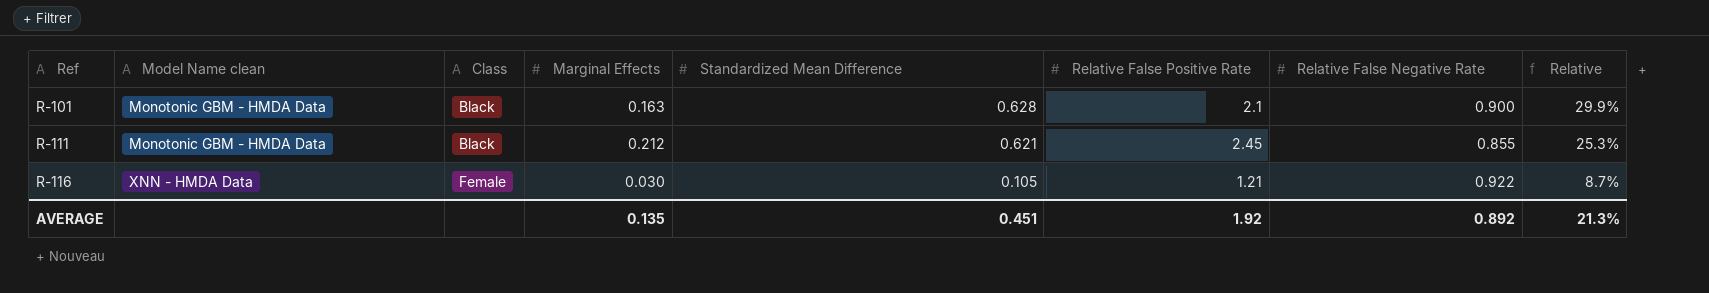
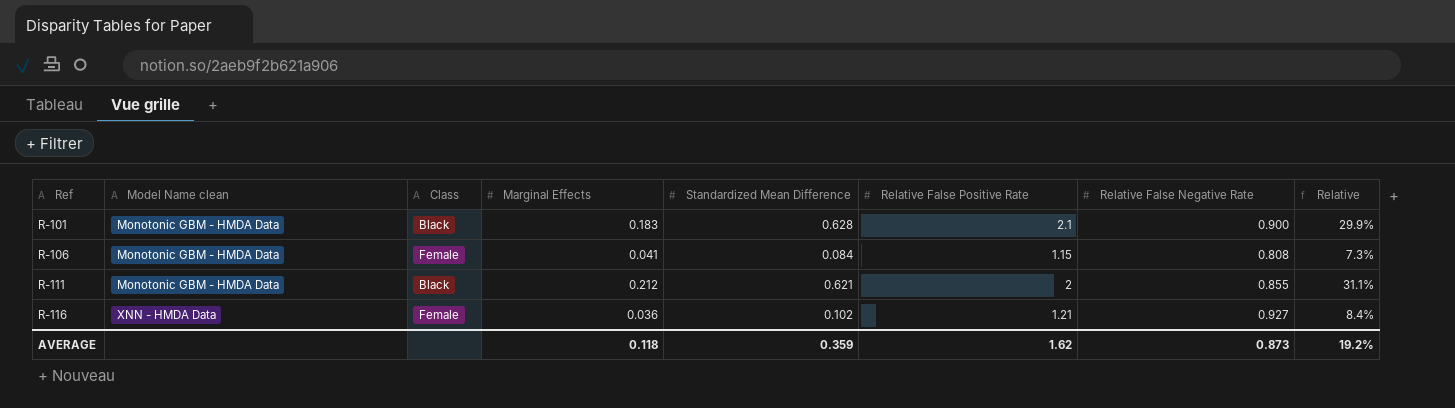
R-101 | Marginal Effects: 0.163 -> 0.183
row R-106: none -> Monotonic GBM - HMDA Data | Female | 0.041 | 0.084 | 1.15 | 0.808 | 7.3%
R-111 | Relative False Positive Rate: 2.45 -> 2
R-111 | Relative: 25.3% -> 31.1%
R-116 | Marginal Effects: 0.030 -> 0.036
R-116 | Standardized Mean Difference: 0.105 -> 0.102
R-116 | Relative False Negative Rate: 0.922 -> 0.927
R-116 | Relative: 8.7% -> 8.4%
AVERAGE | Marginal Effects: 0.135 -> 0.118
AVERAGE | Standardized Mean Difference: 0.451 -> 0.359
AVERAGE | Relative False Positive Rate: 1.92 -> 1.62
AVERAGE | Relative False Negative Rate: 0.892 -> 0.873
AVERAGE | Relative: 21.3% -> 19.2%

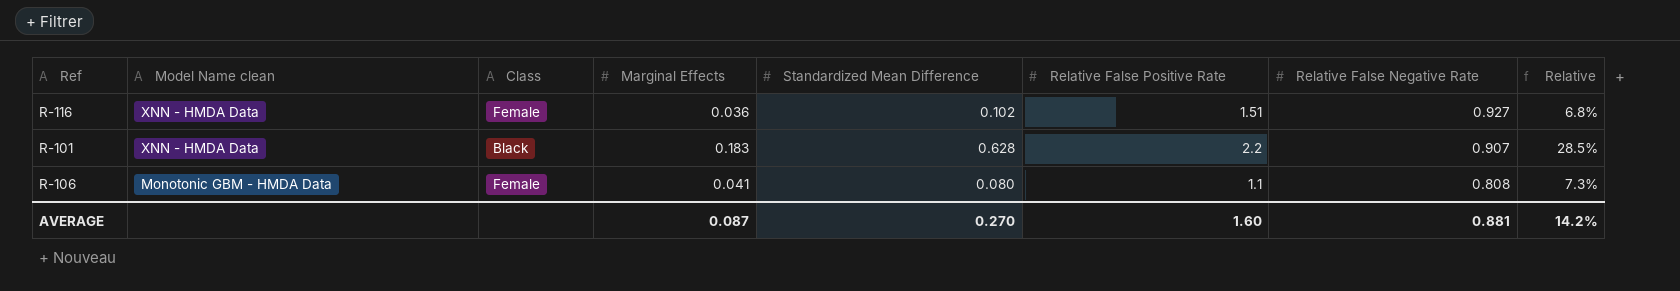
row order: Ref ascending -> Model Name clean descending
row R-111: Monotonic GBM - HMDA Data | Black | 0.212 | 0.621 | 2 | 0.855 | 31.1% -> none
R-116 | Relative False Positive Rate: 1.21 -> 1.51
R-116 | Relative: 8.4% -> 6.8%
R-101 | Model Name clean: Monotonic GBM - HMDA Data -> XNN - HMDA Data
R-101 | Relative False Positive Rate: 2.1 -> 2.2
R-101 | Relative False Negative Rate: 0.900 -> 0.907
R-101 | Relative: 29.9% -> 28.5%
R-106 | Standardized Mean Difference: 0.084 -> 0.080
R-106 | Relative False Positive Rate: 1.15 -> 1.1
AVERAGE | Marginal Effects: 0.118 -> 0.087
AVERAGE | Standardized Mean Difference: 0.359 -> 0.270
AVERAGE | Relative False Positive Rate: 1.62 -> 1.60
AVERAGE | Relative False Negative Rate: 0.873 -> 0.881
AVERAGE | Relative: 19.2% -> 14.2%

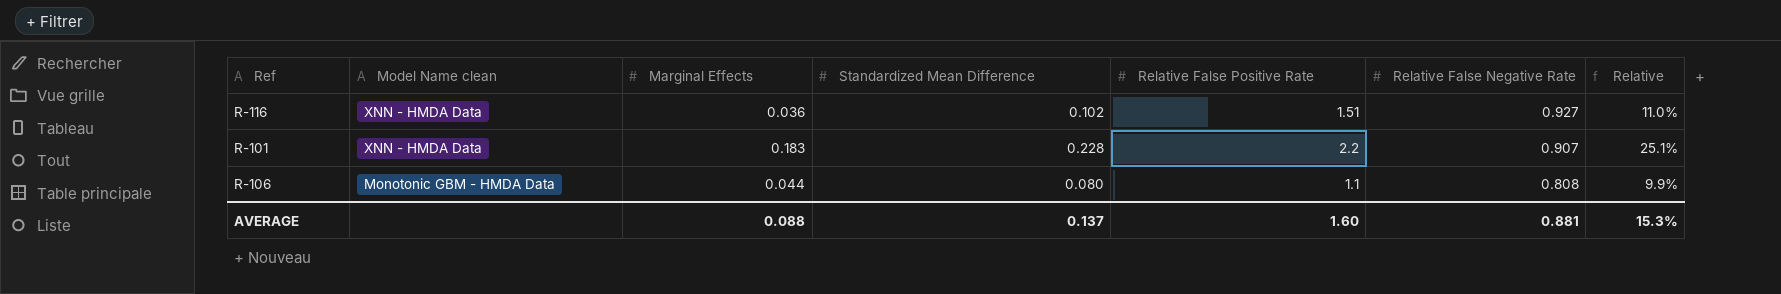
column Class | position: 3 -> none
column Relative | formula: [Standardized Mean Difference] / [Relative False Positive Rate] -> [Standardized Mean Difference] / [Relative False Negative Rate]
R-101 | Standardized Mean Difference: 0.628 -> 0.228
R-106 | Marginal Effects: 0.041 -> 0.044
AVERAGE | Marginal Effects: 0.087 -> 0.088
AVERAGE | Standardized Mean Difference: 0.270 -> 0.137
AVERAGE | Relative: 14.2% -> 15.3%

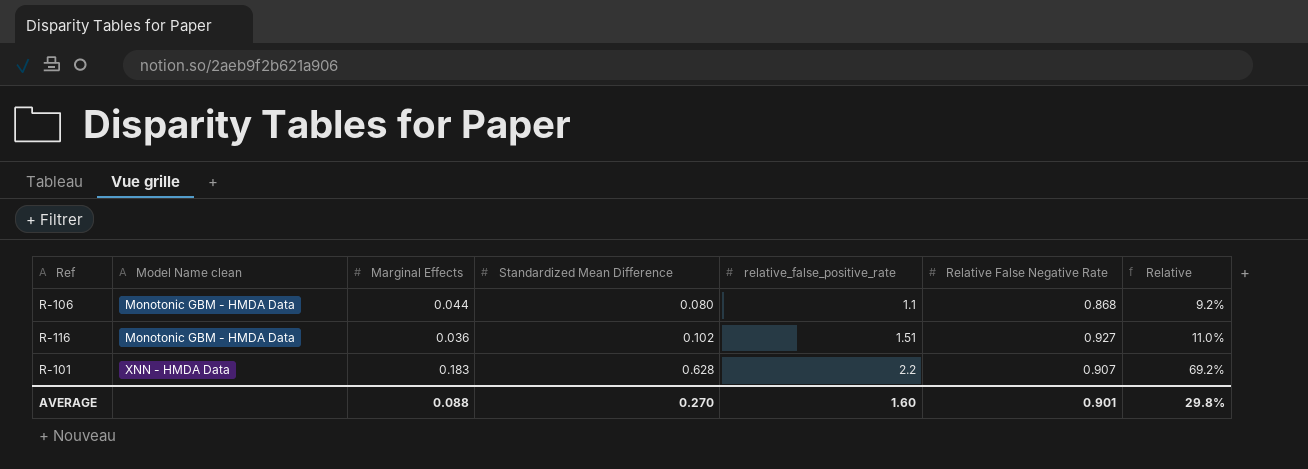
row order: Model Name clean descending -> Model Name clean ascending
column name: Relative False Positive Rate -> relative_false_positive_rate
R-106 | Relative False Negative Rate: 0.808 -> 0.868
R-106 | Relative: 9.9% -> 9.2%
R-116 | Model Name clean: XNN - HMDA Data -> Monotonic GBM - HMDA Data
R-101 | Standardized Mean Difference: 0.228 -> 0.628
R-101 | Relative: 25.1% -> 69.2%
AVERAGE | Standardized Mean Difference: 0.137 -> 0.270
AVERAGE | Relative False Negative Rate: 0.881 -> 0.901
AVERAGE | Relative: 15.3% -> 29.8%

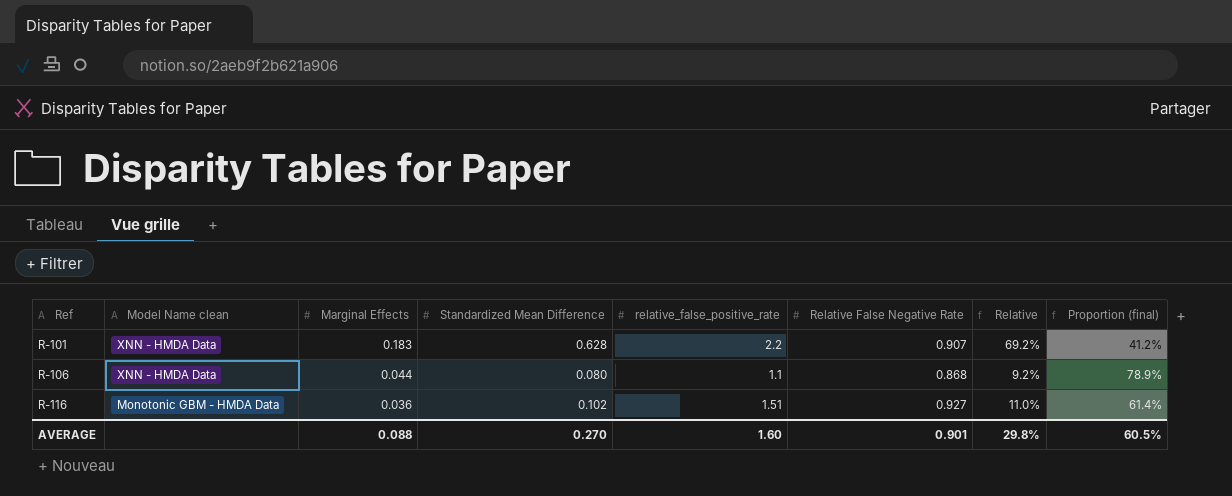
row order: Model Name clean ascending -> Ref ascending
column Proportion (final) | formula: none -> [Relative False Negative Rate] / [relative_false_positive_rate]
R-106 | Model Name clean: Monotonic GBM - HMDA Data -> XNN - HMDA Data

